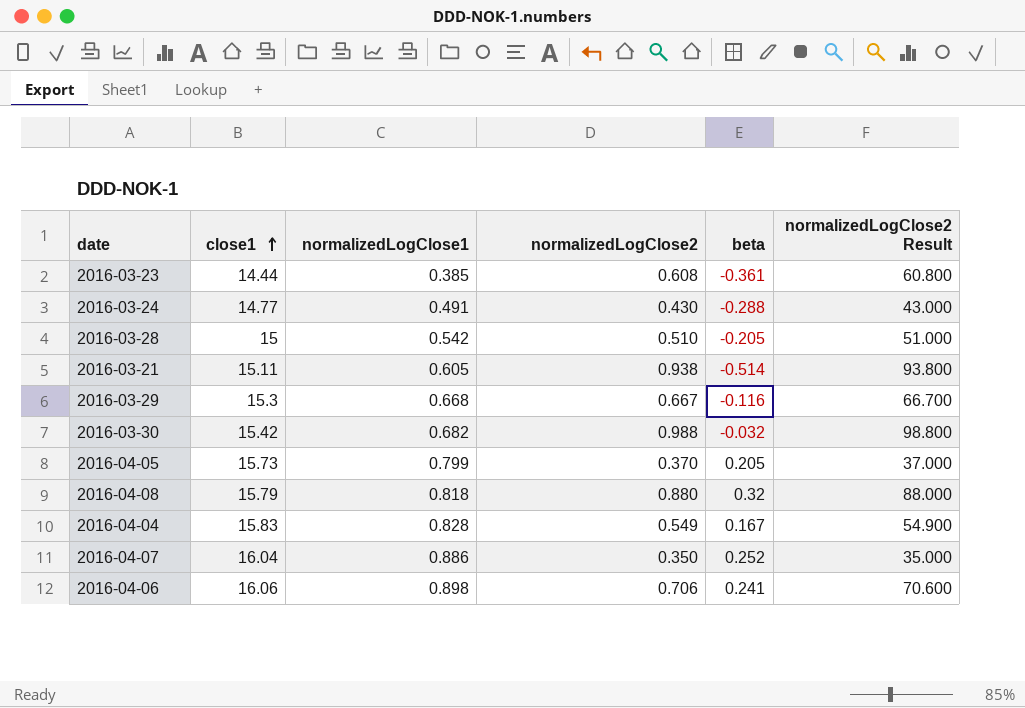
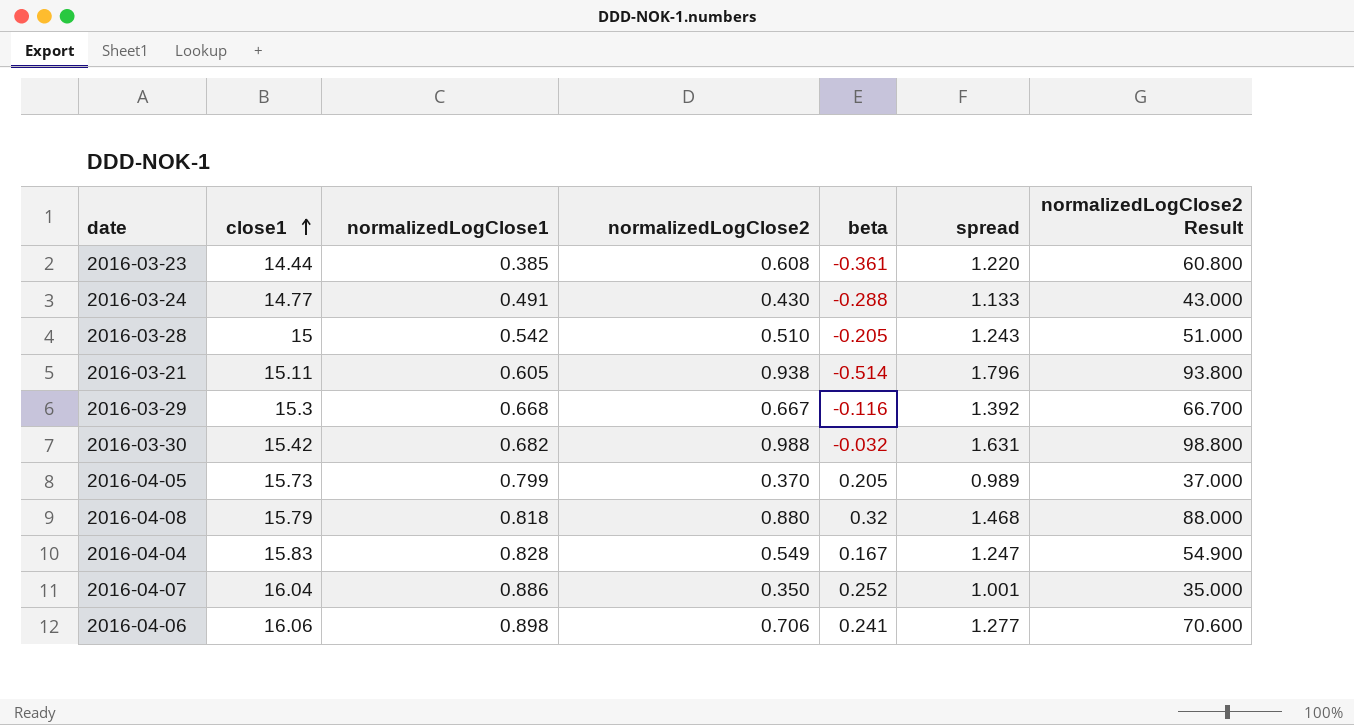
column spread | position: none -> 6

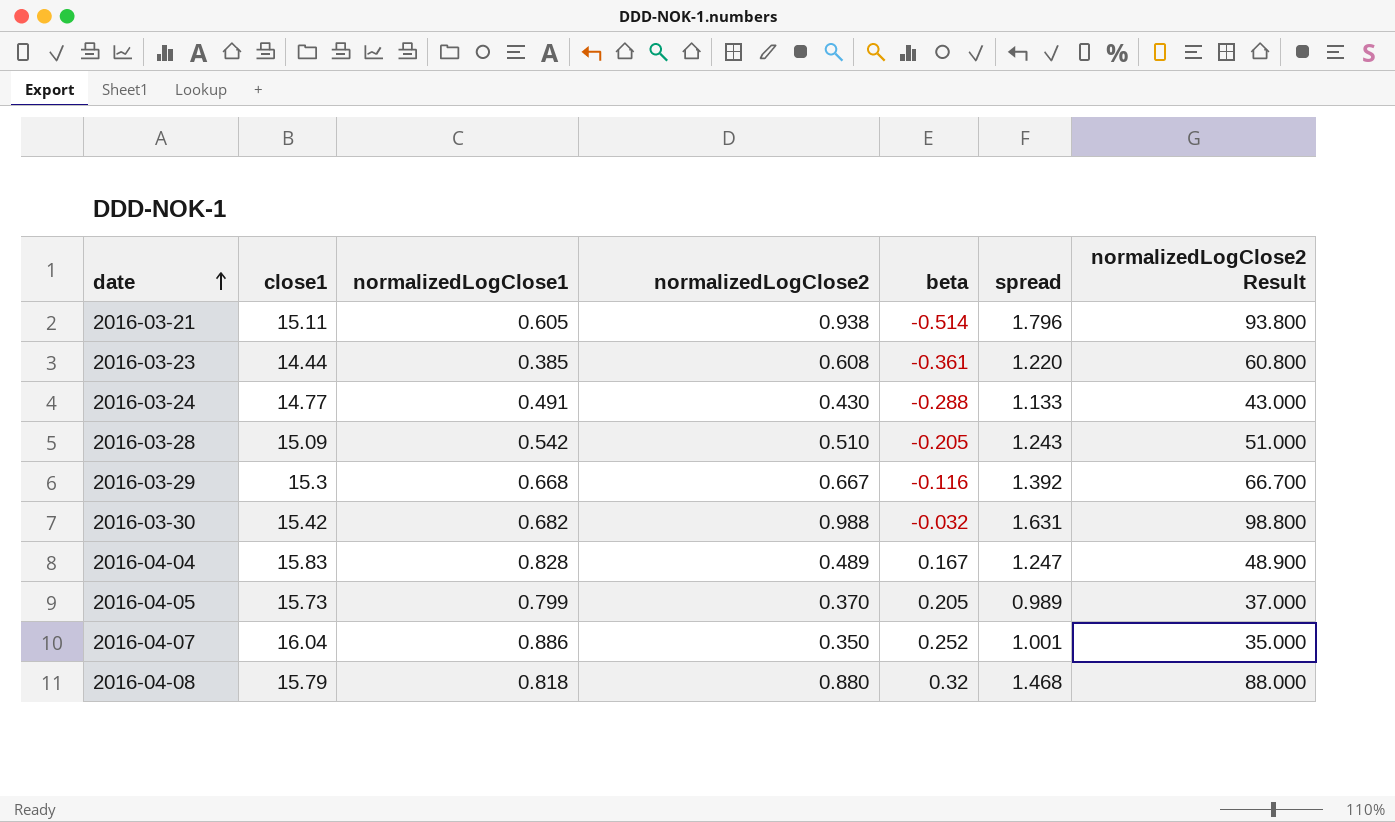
row order: close1 ascending -> date ascending
row 2016-04-06: 16.06 | 0.898 | 0.706 | 0.241 | 1.277 | 70.600 -> none
2016-03-28 | close1: 15 -> 15.09
2016-04-04 | normalizedLogClose2: 0.549 -> 0.489
2016-04-04 | normalizedLogClose2 Result: 54.900 -> 48.900

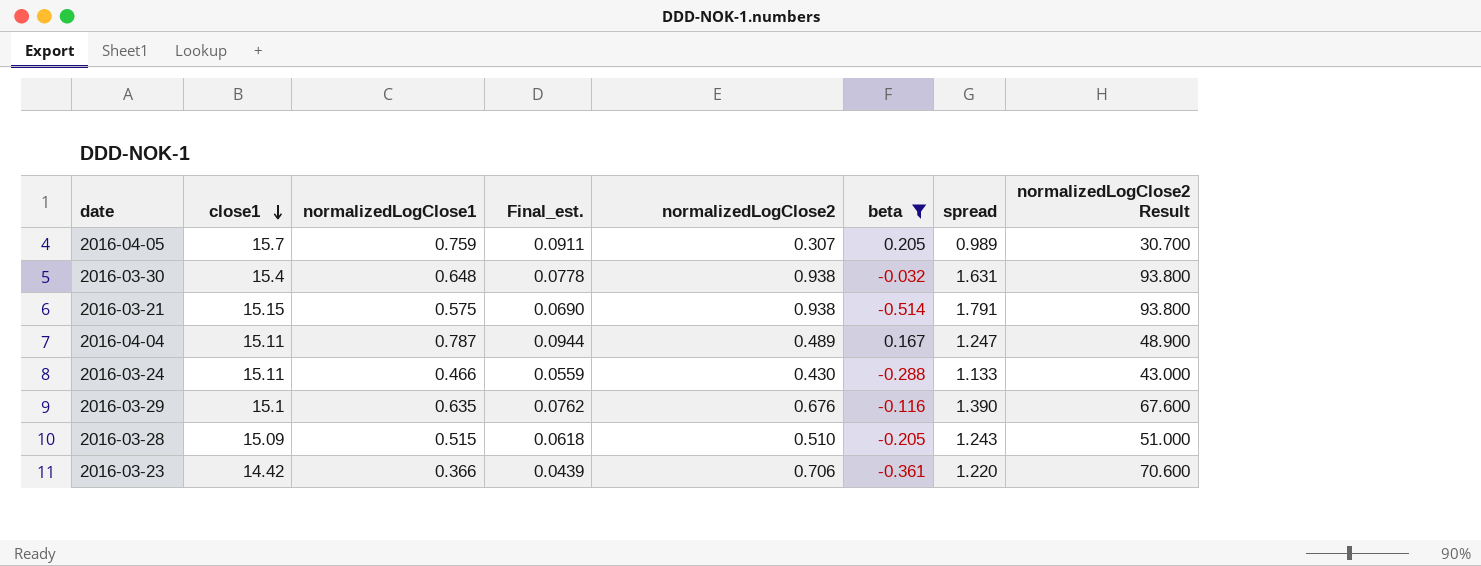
filter: none -> beta <= 0.205
row order: date ascending -> close1 descending
column Final_est. | formula: none -> [normalizedLogClose1] * 0.12
2016-04-05 | close1: 15.73 -> 15.7
2016-04-05 | normalizedLogClose1: 0.799 -> 0.759
2016-04-05 | normalizedLogClose2: 0.370 -> 0.307
2016-04-05 | normalizedLogClose2 Result: 37.000 -> 30.700
2016-03-30 | close1: 15.42 -> 15.4
2016-03-30 | normalizedLogClose1: 0.682 -> 0.648
2016-03-30 | normalizedLogClose2: 0.988 -> 0.938
2016-03-30 | normalizedLogClose2 Result: 98.800 -> 93.800
2016-03-21 | close1: 15.11 -> 15.15
2016-03-21 | normalizedLogClose1: 0.605 -> 0.575
2016-03-21 | spread: 1.796 -> 1.791
2016-04-04 | close1: 15.83 -> 15.11
2016-04-04 | normalizedLogClose1: 0.828 -> 0.787
2016-03-24 | close1: 14.77 -> 15.11
2016-03-24 | normalizedLogClose1: 0.491 -> 0.466
2016-03-29 | close1: 15.3 -> 15.1
2016-03-29 | normalizedLogClose1: 0.668 -> 0.635
2016-03-29 | normalizedLogClose2: 0.667 -> 0.676
2016-03-29 | spread: 1.392 -> 1.390
2016-03-29 | normalizedLogClose2 Result: 66.700 -> 67.600
2016-03-28 | normalizedLogClose1: 0.542 -> 0.515
2016-03-23 | close1: 14.44 -> 14.42
2016-03-23 | normalizedLogClose1: 0.385 -> 0.366
2016-03-23 | normalizedLogClose2: 0.608 -> 0.706
2016-03-23 | normalizedLogClose2 Result: 60.800 -> 70.600

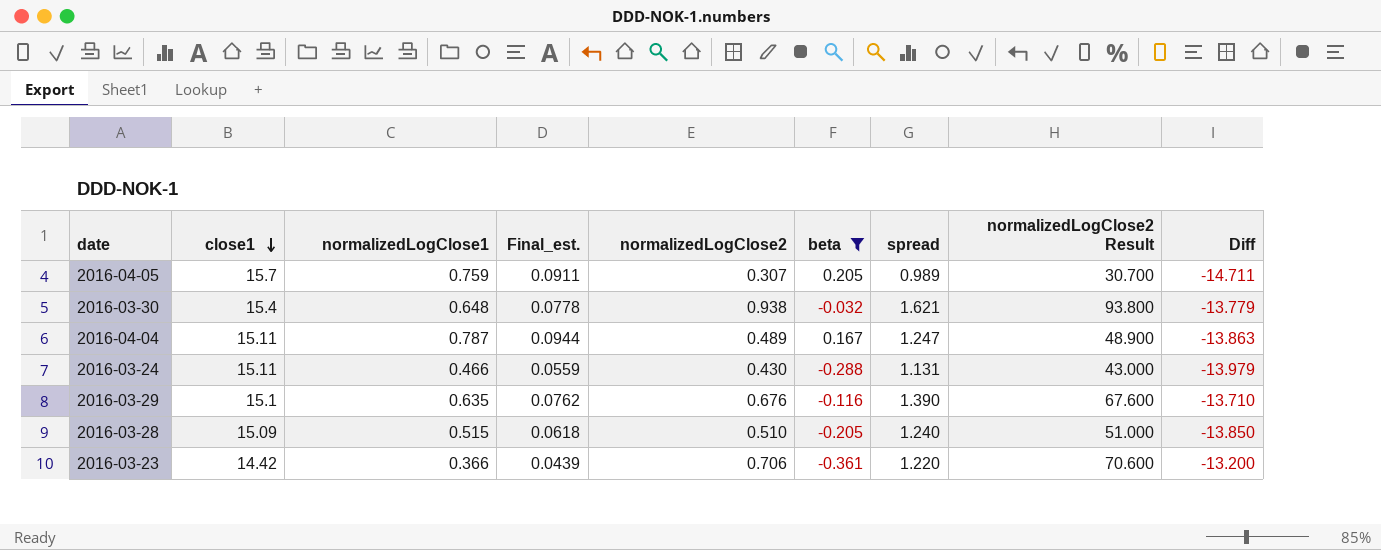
column Diff | formula: none -> [spread] - [close1]
row 2016-03-21: 15.15 | 0.575 | 0.0690 | 0.938 | -0.514 | 1.791 | 93.800 -> none
2016-03-30 | spread: 1.631 -> 1.621
2016-03-24 | spread: 1.133 -> 1.131
2016-03-28 | spread: 1.243 -> 1.240

